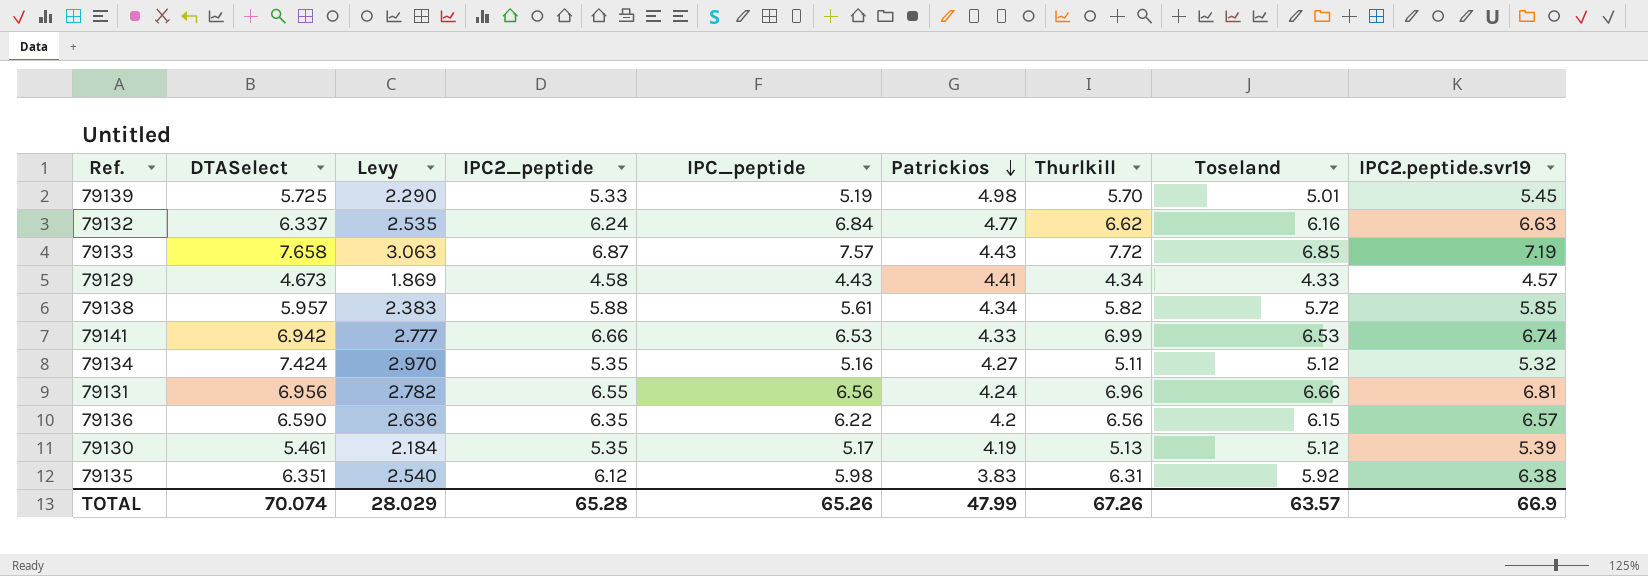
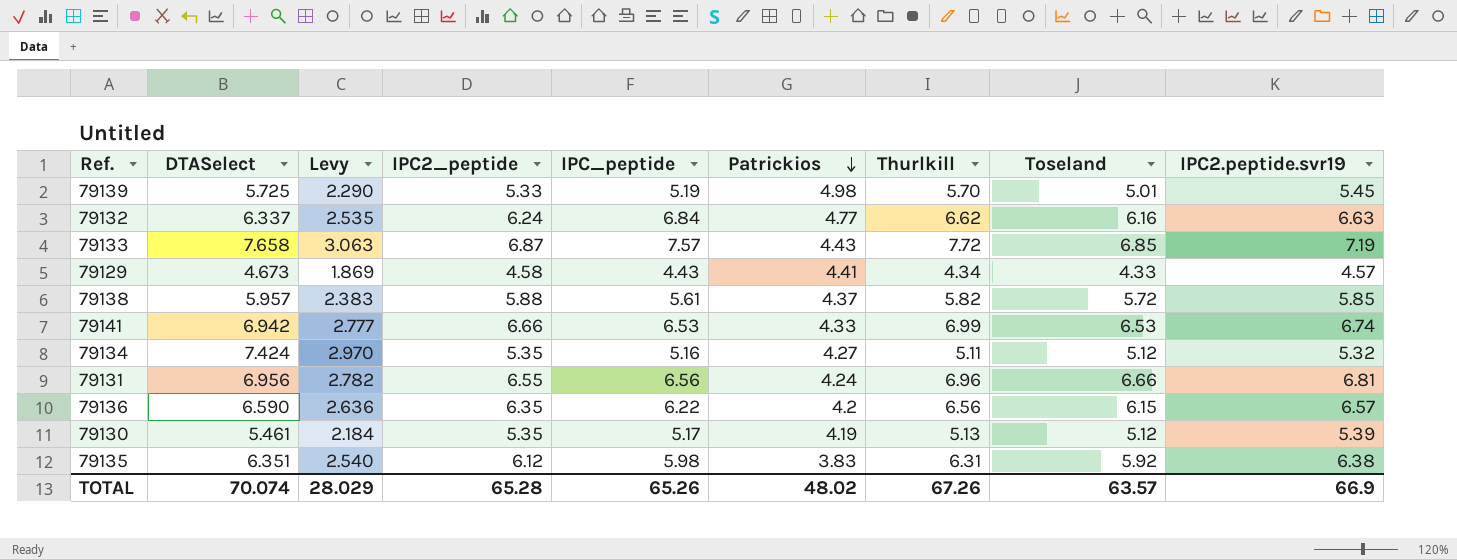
79138 | Patrickios: 4.34 -> 4.37
TOTAL | Patrickios: 47.99 -> 48.02

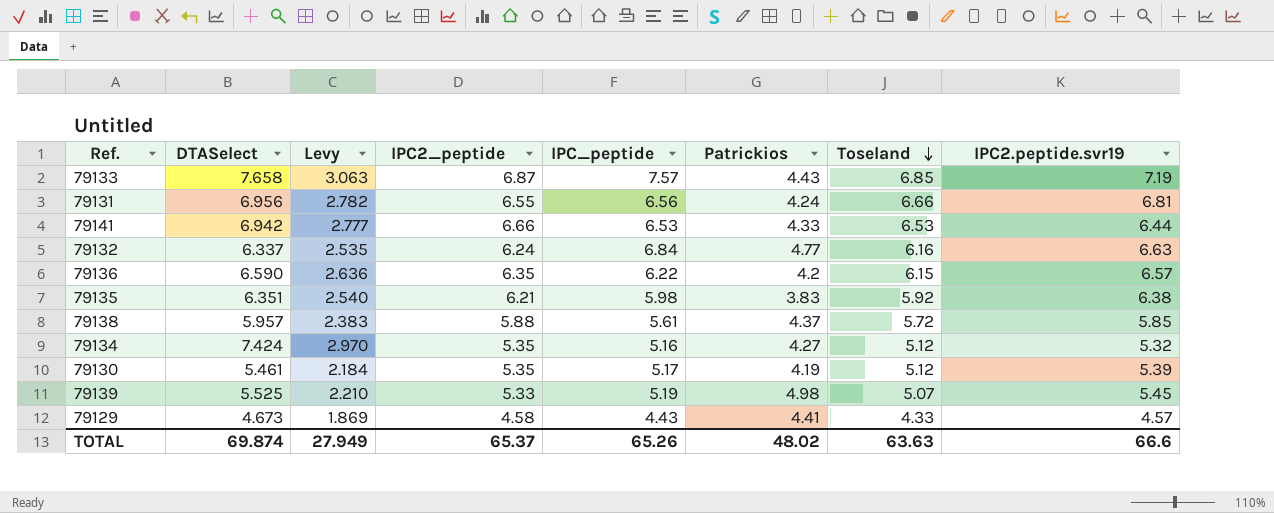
row order: Patrickios descending -> Toseland descending
column Thurlkill | position: 7 -> none
79141 | IPC2.peptide.svr19: 6.74 -> 6.44
79135 | IPC2_peptide: 6.12 -> 6.21
79139 | DTASelect: 5.725 -> 5.525
79139 | Levy: 2.290 -> 2.210
79139 | Toseland: 5.01 -> 5.07
TOTAL | DTASelect: 70.074 -> 69.874
TOTAL | Levy: 28.029 -> 27.949
TOTAL | IPC2_peptide: 65.28 -> 65.37
TOTAL | Toseland: 63.57 -> 63.63
TOTAL | IPC2.peptide.svr19: 66.9 -> 66.6

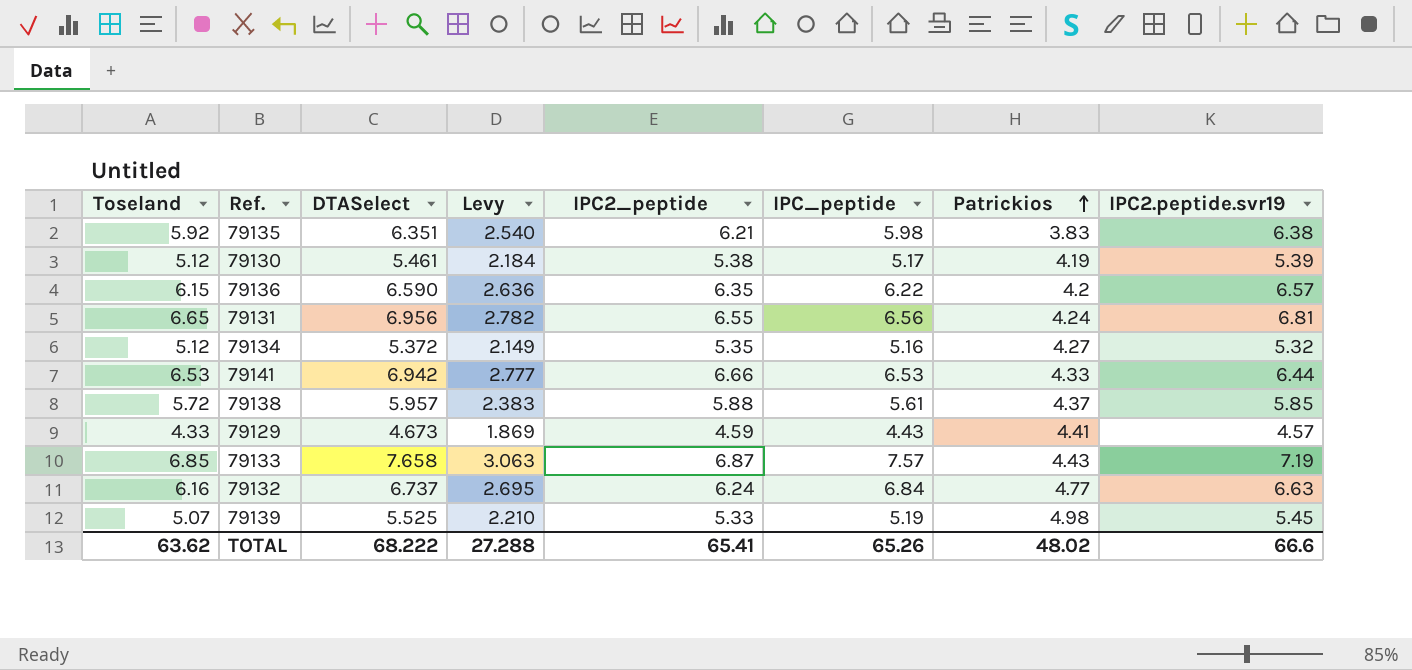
row order: Toseland descending -> Patrickios ascending
column Toseland | position: 7 -> 1
79130 | IPC2_peptide: 5.35 -> 5.38
79131 | Toseland: 6.66 -> 6.65
79134 | DTASelect: 7.424 -> 5.372
79134 | Levy: 2.970 -> 2.149
79129 | IPC2_peptide: 4.58 -> 4.59
79132 | DTASelect: 6.337 -> 6.737
79132 | Levy: 2.535 -> 2.695
TOTAL | Toseland: 63.63 -> 63.62
TOTAL | DTASelect: 69.874 -> 68.222
TOTAL | Levy: 27.949 -> 27.288
TOTAL | IPC2_peptide: 65.37 -> 65.41

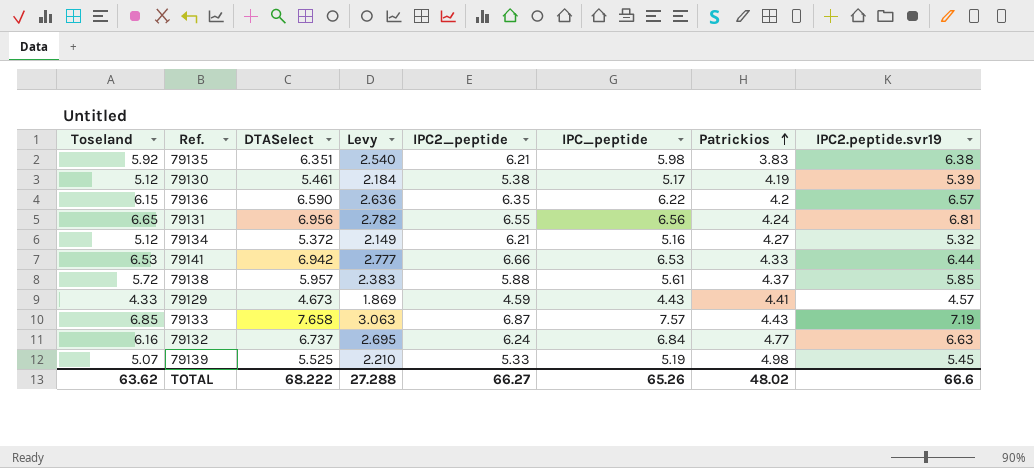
79134 | IPC2_peptide: 5.35 -> 6.21
TOTAL | IPC2_peptide: 65.41 -> 66.27

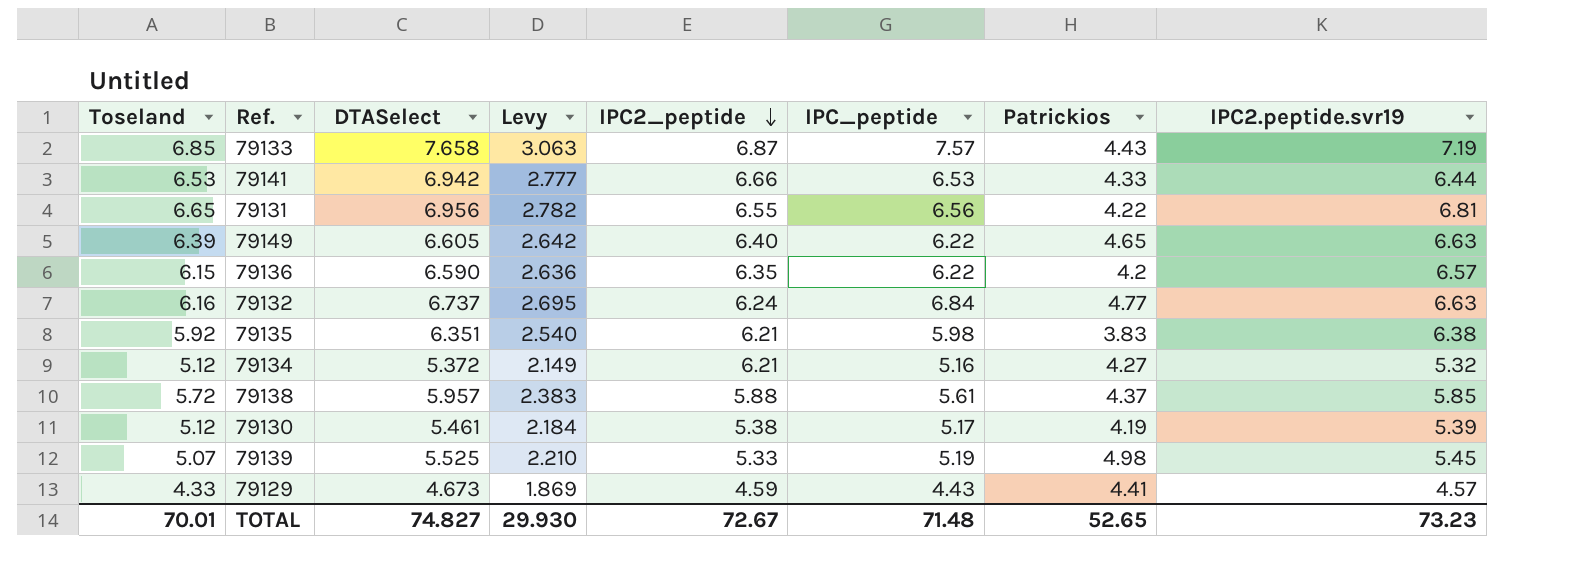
row order: Patrickios ascending -> IPC2_peptide descending
79131 | Patrickios: 4.24 -> 4.22
row 79149: none -> 6.39 | 6.605 | 2.642 | 6.40 | 6.22 | 4.65 | 6.63
TOTAL | Toseland: 63.62 -> 70.01
TOTAL | DTASelect: 68.222 -> 74.827
TOTAL | Levy: 27.288 -> 29.930
TOTAL | IPC2_peptide: 66.27 -> 72.67
TOTAL | IPC_peptide: 65.26 -> 71.48
TOTAL | Patrickios: 48.02 -> 52.65
TOTAL | IPC2.peptide.svr19: 66.6 -> 73.23

